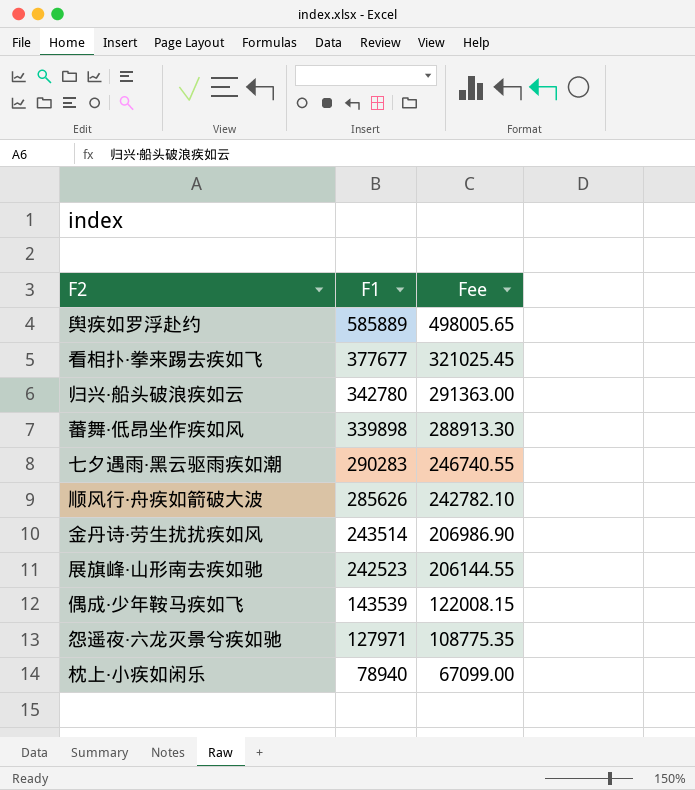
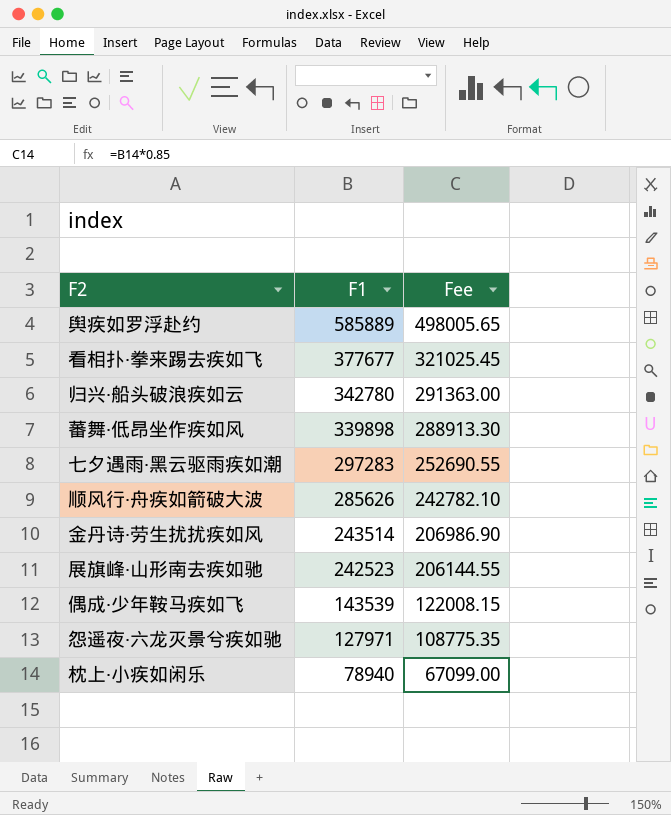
七夕遇雨·黑云驱雨疾如潮 | F1: 290283 -> 297283
七夕遇雨·黑云驱雨疾如潮 | Fee: 246740.55 -> 252690.55

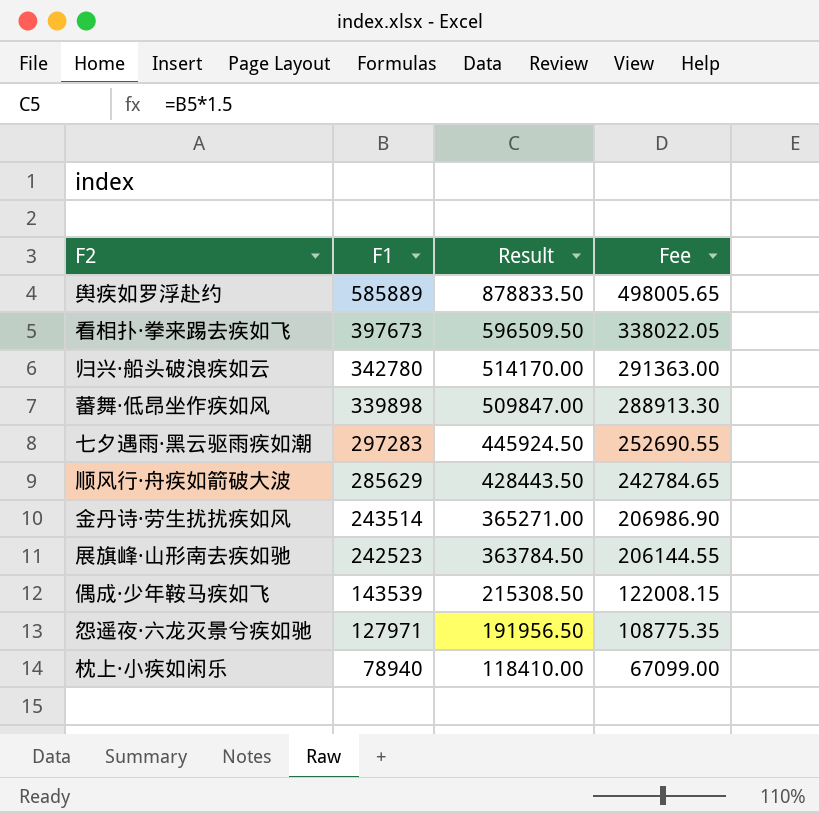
column Result | formula: none -> [F1] * 1.5
看相扑·拳来踢去疾如飞 | F1: 377677 -> 397673
看相扑·拳来踢去疾如飞 | Fee: 321025.45 -> 338022.05
顺风行·舟疾如箭破大波 | F1: 285626 -> 285629
顺风行·舟疾如箭破大波 | Fee: 242782.10 -> 242784.65

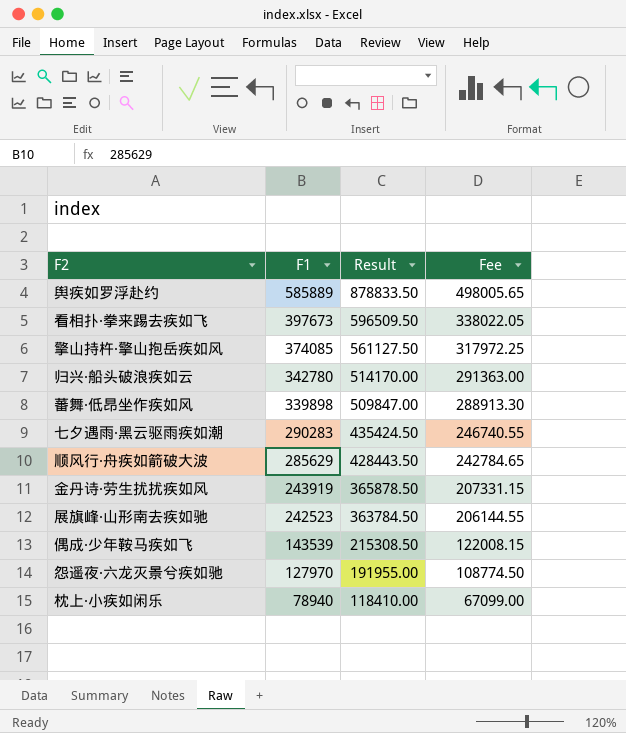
row 擎山持杵·擎山抱岳疾如风: none -> 374085 | 561127.50 | 317972.25
七夕遇雨·黑云驱雨疾如潮 | F1: 297283 -> 290283
七夕遇雨·黑云驱雨疾如潮 | Result: 445924.50 -> 435424.50
七夕遇雨·黑云驱雨疾如潮 | Fee: 252690.55 -> 246740.55
金丹诗·劳生扰扰疾如风 | F1: 243514 -> 243919
金丹诗·劳生扰扰疾如风 | Result: 365271.00 -> 365878.50
金丹诗·劳生扰扰疾如风 | Fee: 206986.90 -> 207331.15
怨遥夜·六龙灭景兮疾如驰 | F1: 127971 -> 127970
怨遥夜·六龙灭景兮疾如驰 | Result: 191956.50 -> 191955.00
怨遥夜·六龙灭景兮疾如驰 | Fee: 108775.35 -> 108774.50

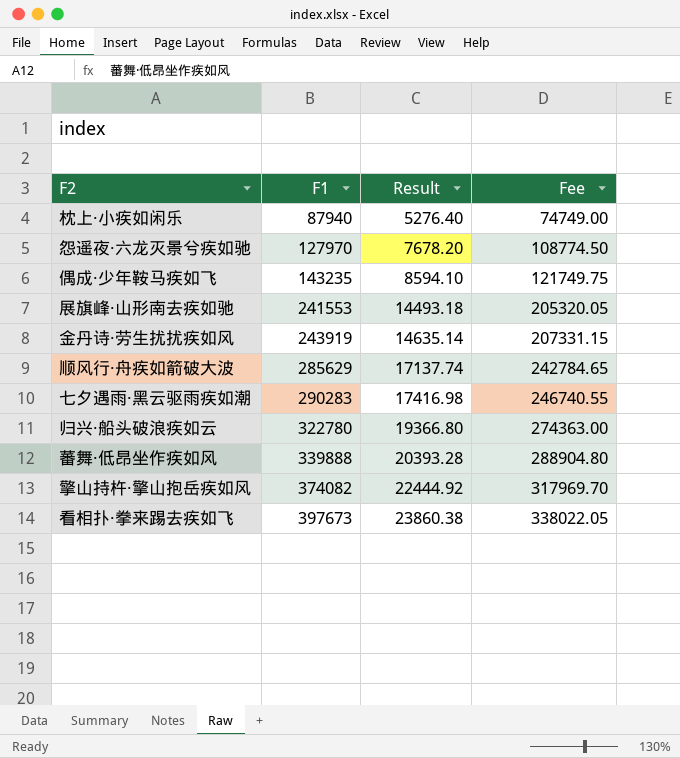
row order: F1 descending -> F1 ascending
column Result | formula: [F1] * 1.5 -> [F1] * 0.06
row 舆疾如罗浮赴约: 585889 | 878833.50 | 498005.65 -> none
枕上·小疾如闲乐 | F1: 78940 -> 87940
枕上·小疾如闲乐 | Fee: 67099.00 -> 74749.00
偶成·少年鞍马疾如飞 | F1: 143539 -> 143235
偶成·少年鞍马疾如飞 | Fee: 122008.15 -> 121749.75
展旗峰·山形南去疾如驰 | F1: 242523 -> 241553
展旗峰·山形南去疾如驰 | Fee: 206144.55 -> 205320.05
归兴·船头破浪疾如云 | F1: 342780 -> 322780
归兴·船头破浪疾如云 | Fee: 291363.00 -> 274363.00
蕃舞·低昂坐作疾如风 | F1: 339898 -> 339888
蕃舞·低昂坐作疾如风 | Fee: 288913.30 -> 288904.80
擎山持杵·擎山抱岳疾如风 | F1: 374085 -> 374082
擎山持杵·擎山抱岳疾如风 | Fee: 317972.25 -> 317969.70

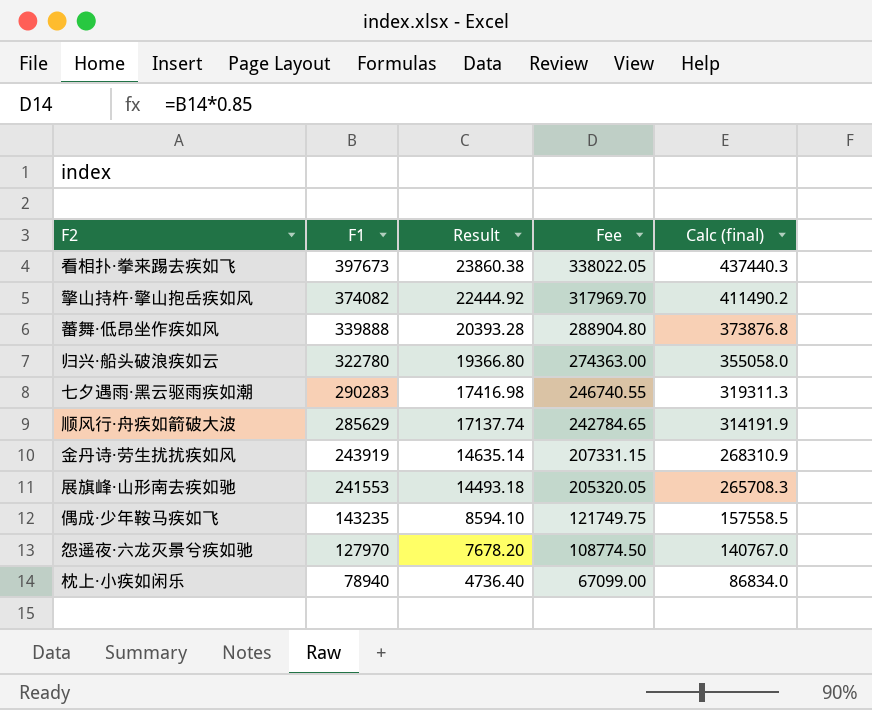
row order: F1 ascending -> F1 descending
column Calc (final) | formula: none -> [F1] * 1.1
枕上·小疾如闲乐 | F1: 87940 -> 78940
枕上·小疾如闲乐 | Result: 5276.40 -> 4736.40
枕上·小疾如闲乐 | Fee: 74749.00 -> 67099.00

